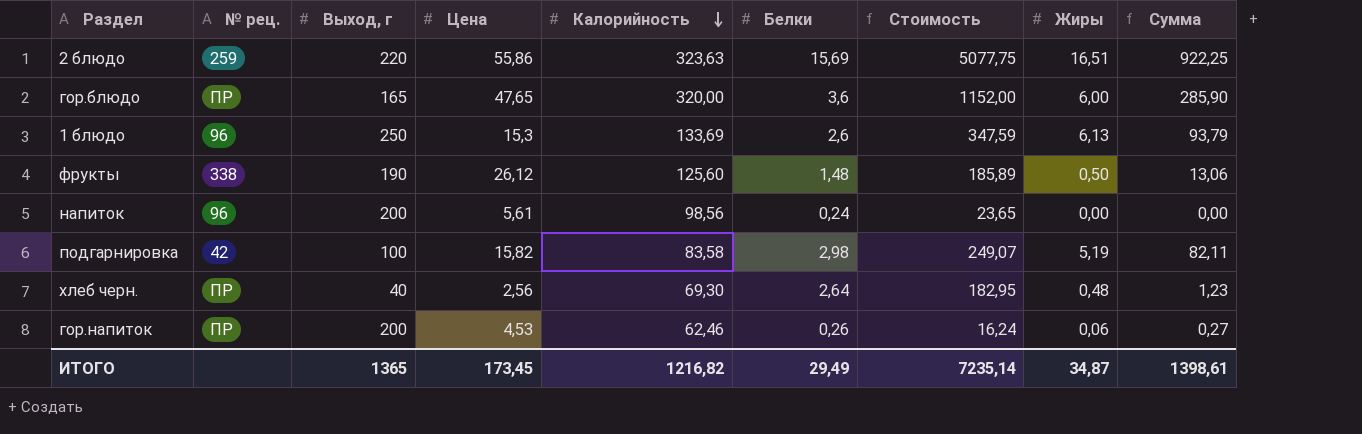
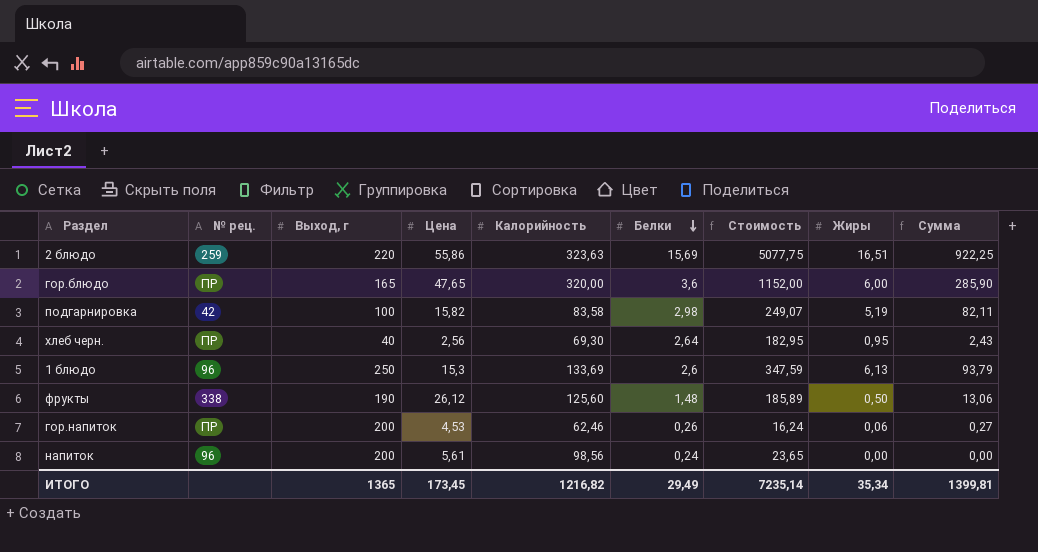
row order: Калорийность descending -> Белки descending
хлеб черн. | Жиры: 0,48 -> 0,95
хлеб черн. | Сумма: 1,23 -> 2,43
ИТОГО | Жиры: 34,87 -> 35,34
ИТОГО | Сумма: 1398,61 -> 1399,81

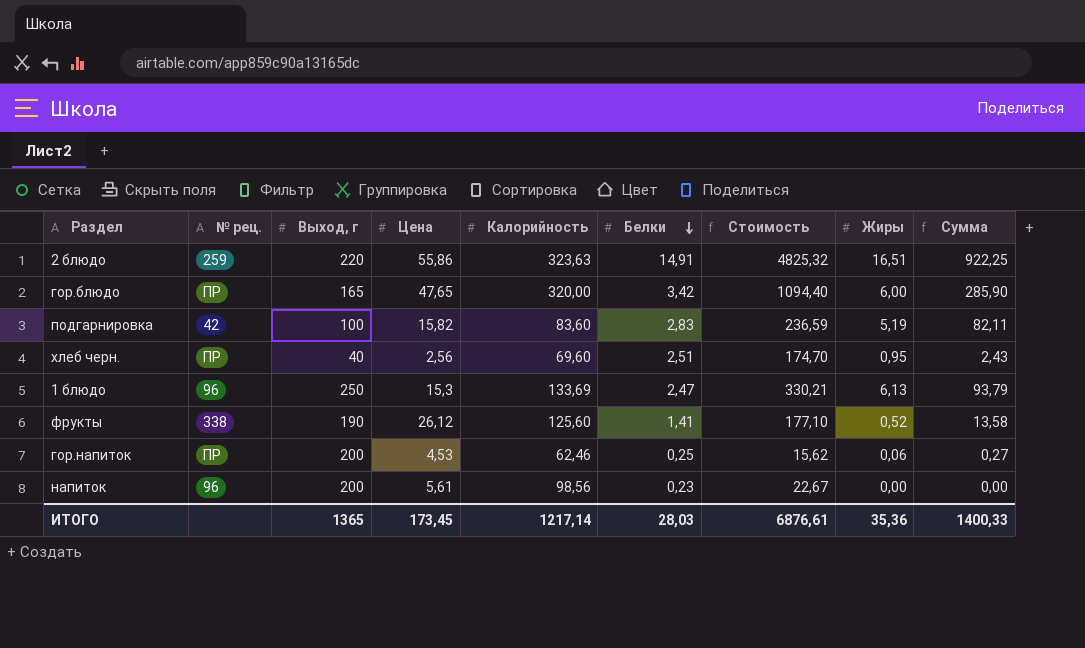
2 блюдо | Белки: 15,69 -> 14,91
2 блюдо | Стоимость: 5077,75 -> 4825,32
гор.блюдо | Белки: 3,6 -> 3,42
гор.блюдо | Стоимость: 1152,00 -> 1094,40
подгарнировка | Калорийность: 83,58 -> 83,60
подгарнировка | Белки: 2,98 -> 2,83
подгарнировка | Стоимость: 249,07 -> 236,59
хлеб черн. | Калорийность: 69,30 -> 69,60
хлеб черн. | Белки: 2,64 -> 2,51
хлеб черн. | Стоимость: 182,95 -> 174,70
1 блюдо | Белки: 2,6 -> 2,47
1 блюдо | Стоимость: 347,59 -> 330,21
фрукты | Белки: 1,48 -> 1,41
фрукты | Стоимость: 185,89 -> 177,10
фрукты | Жиры: 0,50 -> 0,52
фрукты | Сумма: 13,06 -> 13,58
гор.напиток | Белки: 0,26 -> 0,25
гор.напиток | Стоимость: 16,24 -> 15,62
напиток | Белки: 0,24 -> 0,23
напиток | Стоимость: 23,65 -> 22,67
ИТОГО | Калорийность: 1216,82 -> 1217,14
ИТОГО | Белки: 29,49 -> 28,03
ИТОГО | Стоимость: 7235,14 -> 6876,61
ИТОГО | Жиры: 35,34 -> 35,36
ИТОГО | Сумма: 1399,81 -> 1400,33

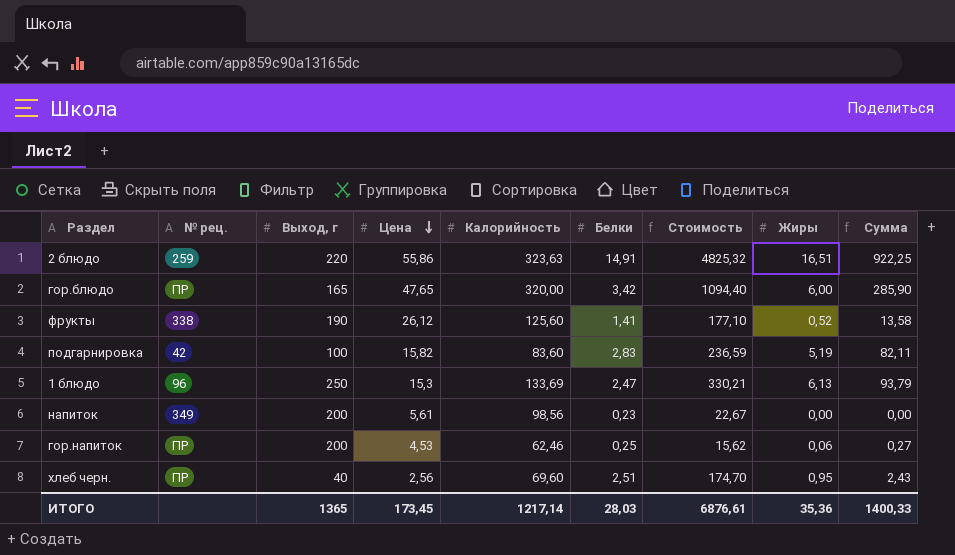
row order: Белки descending -> Цена descending
напиток | № рец.: 96 -> 349

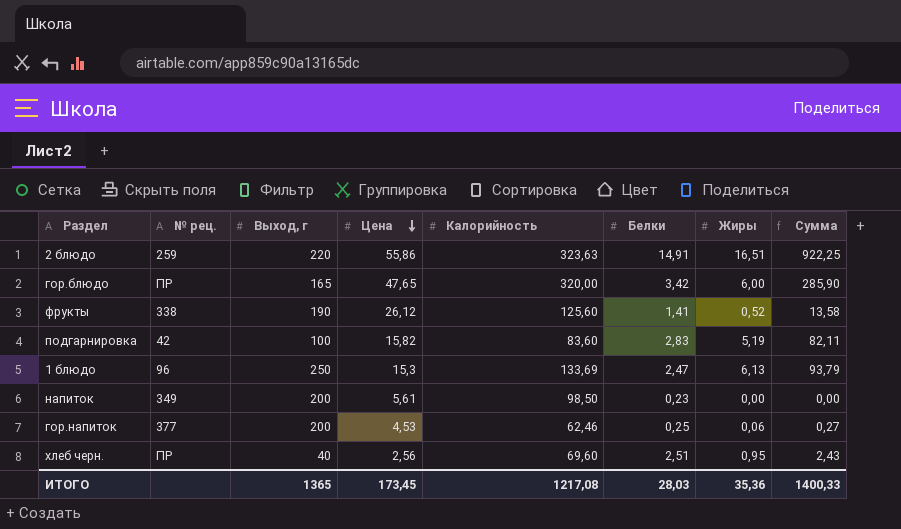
column Стоимость | formula: [Калорийность] * [Белки] -> none
напиток | Калорийность: 98,56 -> 98,50
гор.напиток | № рец.: ПР -> 377
ИТОГО | Калорийность: 1217,14 -> 1217,08

